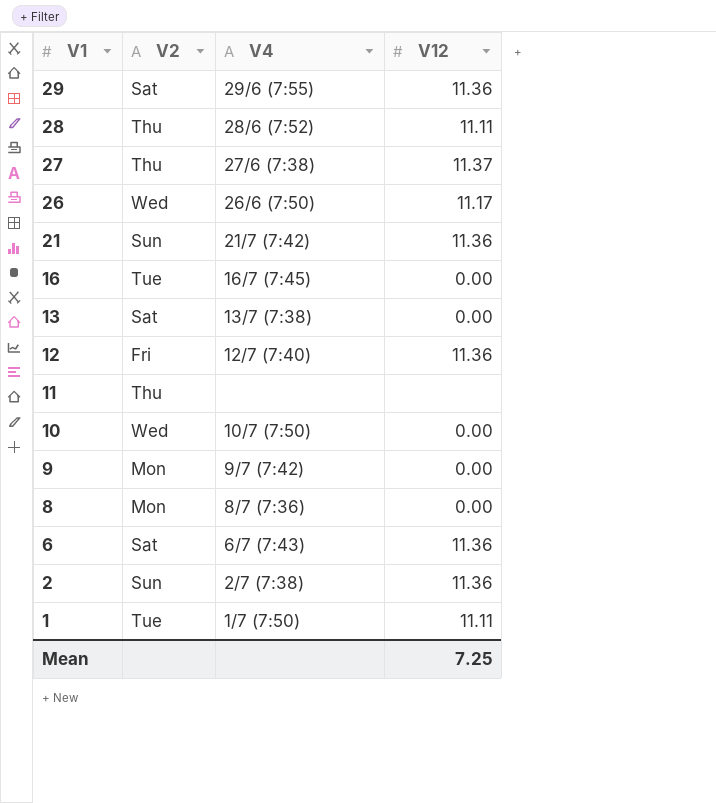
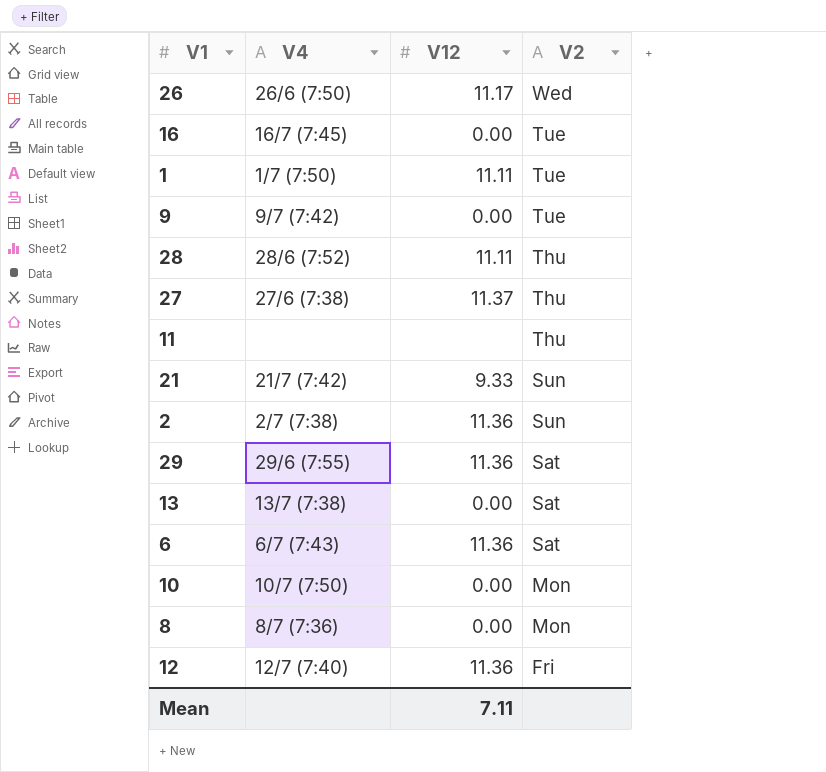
row order: V1 descending -> V2 descending
column V2 | position: 2 -> 4
9 | V2: Mon -> Tue
21 | V12: 11.36 -> 9.33
10 | V2: Wed -> Mon
Mean | V12: 7.25 -> 7.11

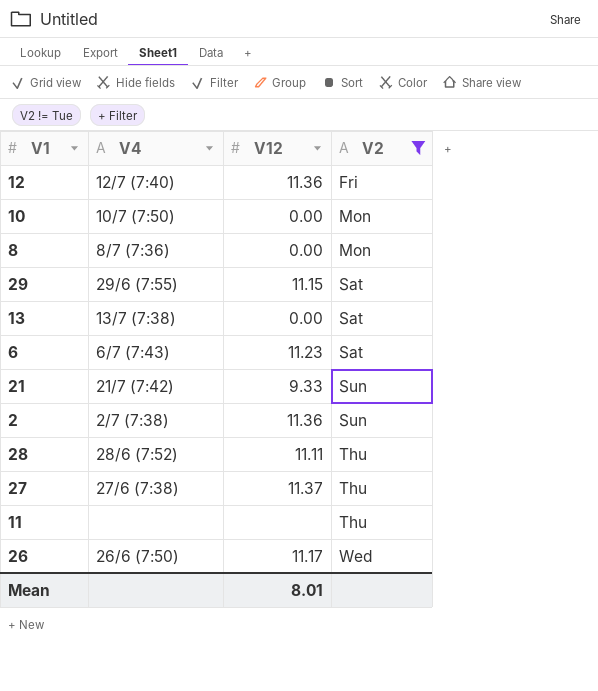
filter: none -> V2 != Tue
row order: V2 descending -> V2 ascending
29 | V12: 11.36 -> 11.15
6 | V12: 11.36 -> 11.23
Mean | V12: 7.11 -> 8.01

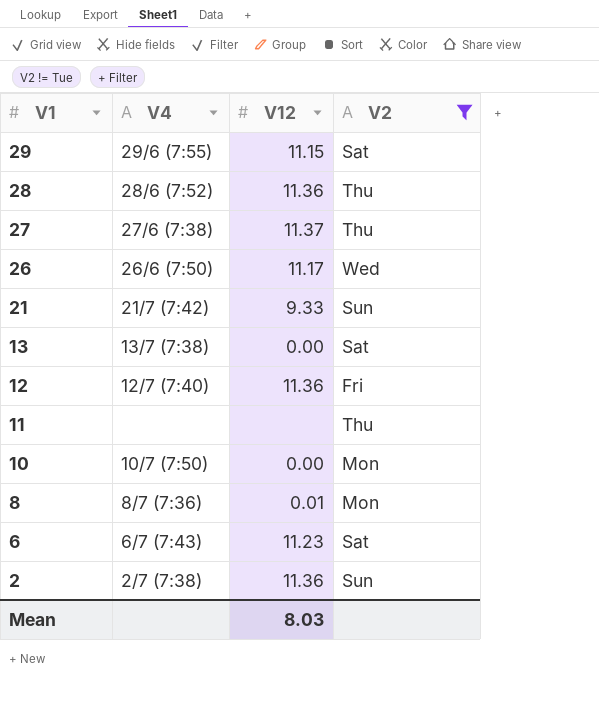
row order: V2 ascending -> V1 descending
28 | V12: 11.11 -> 11.36
8 | V12: 0.00 -> 0.01
Mean | V12: 8.01 -> 8.03

